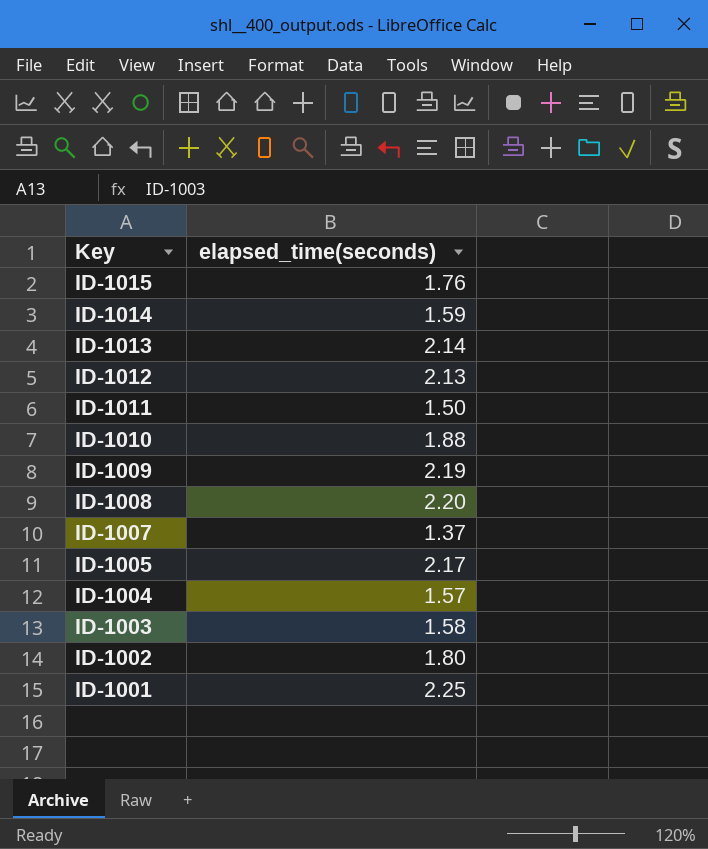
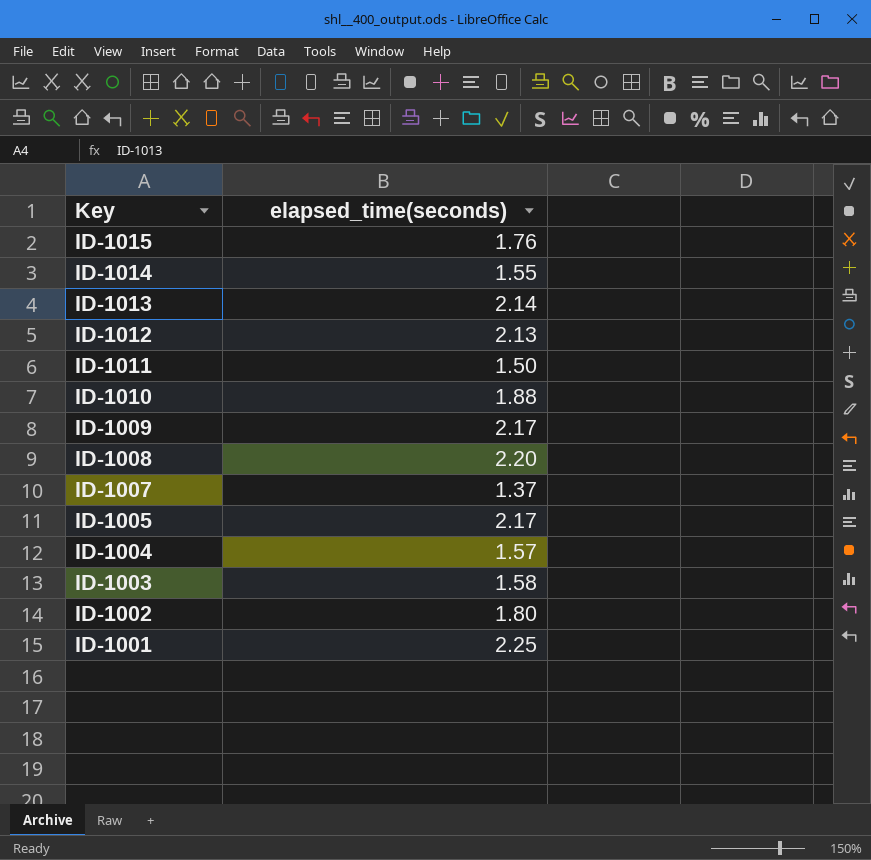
ID-1014 | elapsed_time(seconds): 1.59 -> 1.55
ID-1009 | elapsed_time(seconds): 2.19 -> 2.17

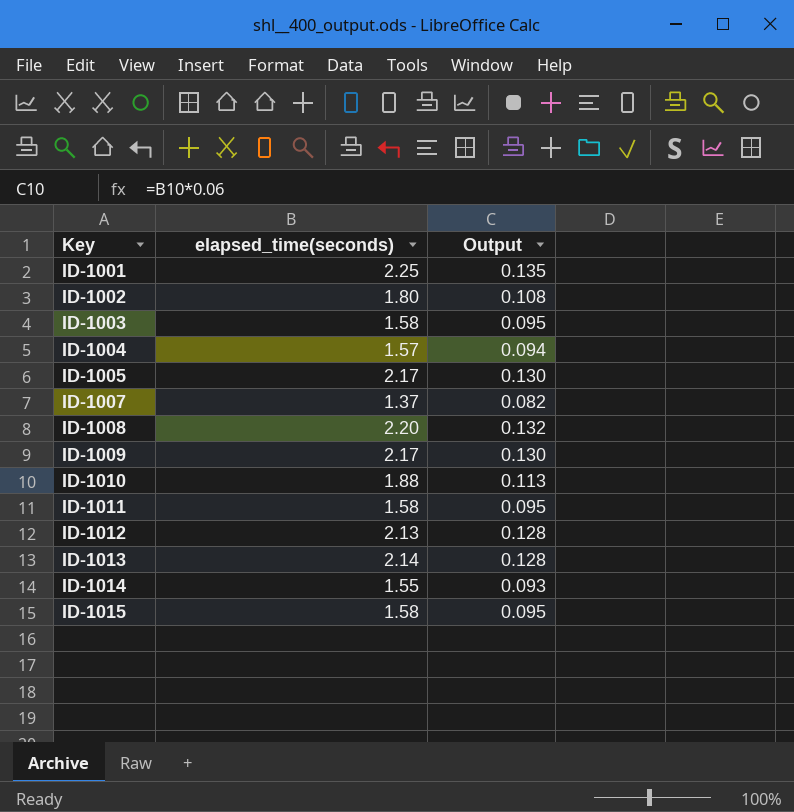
row order: Key descending -> Key ascending
column Output | formula: none -> [elapsed_time(seconds)] * 0.06
ID-1011 | elapsed_time(seconds): 1.50 -> 1.58
ID-1015 | elapsed_time(seconds): 1.76 -> 1.58

